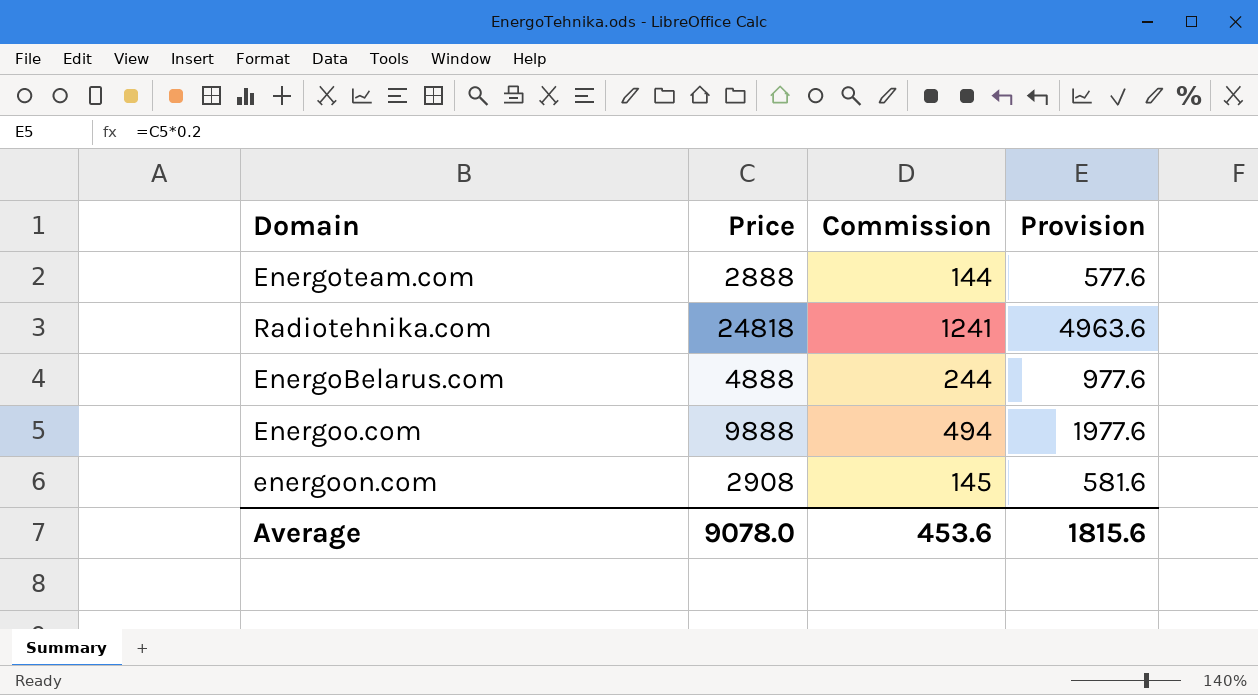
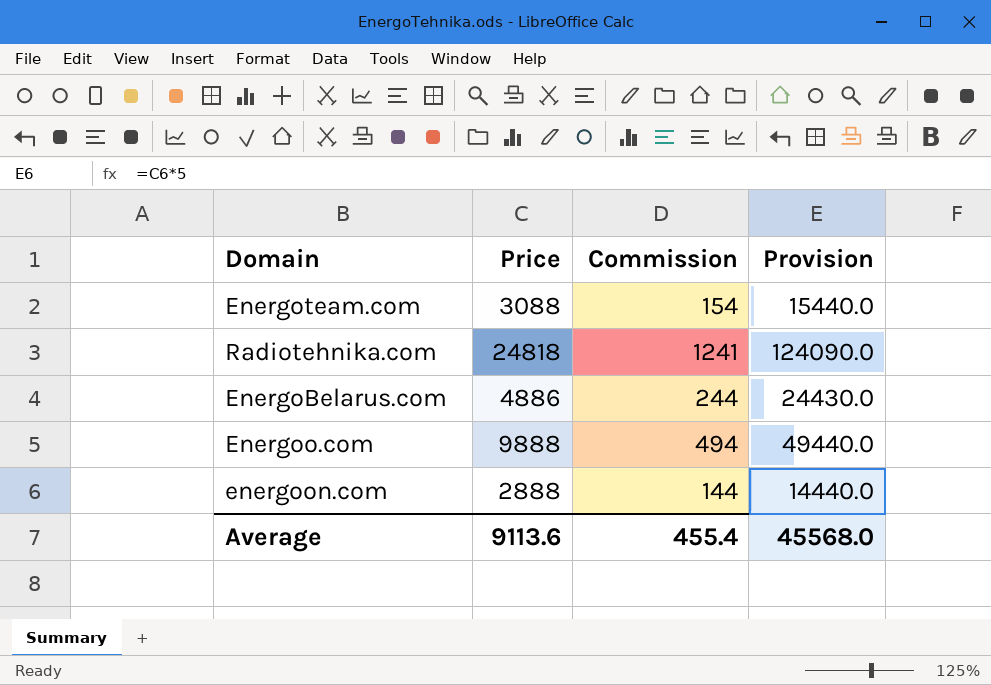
column Provision | formula: [Price] * 0.2 -> [Price] * 5
Energoteam.com | Price: 2888 -> 3088
Energoteam.com | Commission: 144 -> 154
EnergoBelarus.com | Price: 4888 -> 4886
energoon.com | Price: 2908 -> 2888
energoon.com | Commission: 145 -> 144
Average | Price: 9078.0 -> 9113.6
Average | Commission: 453.6 -> 455.4
Average | Provision: 1815.6 -> 45568.0

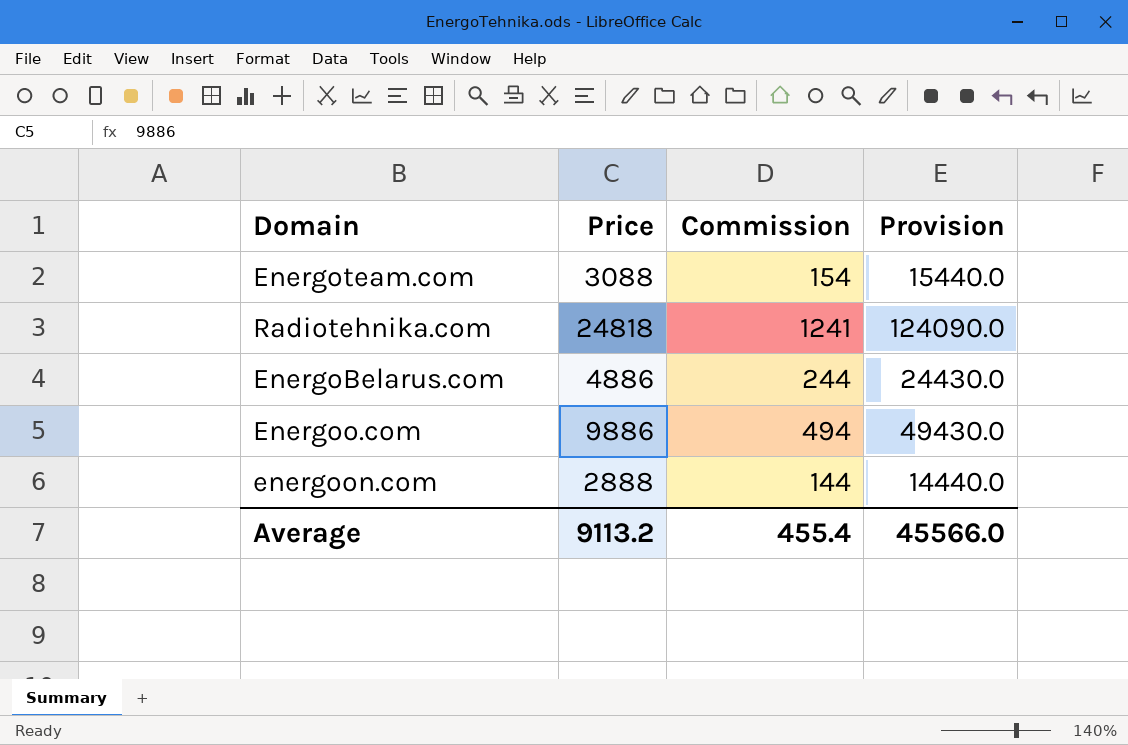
Energoo.com | Price: 9888 -> 9886
Energoo.com | Provision: 49440.0 -> 49430.0
Average | Price: 9113.6 -> 9113.2
Average | Provision: 45568.0 -> 45566.0

